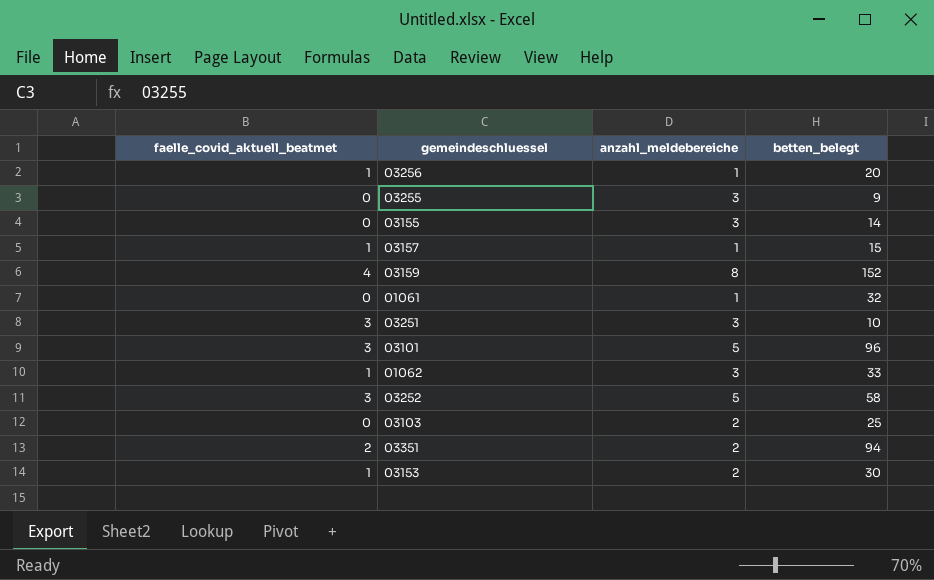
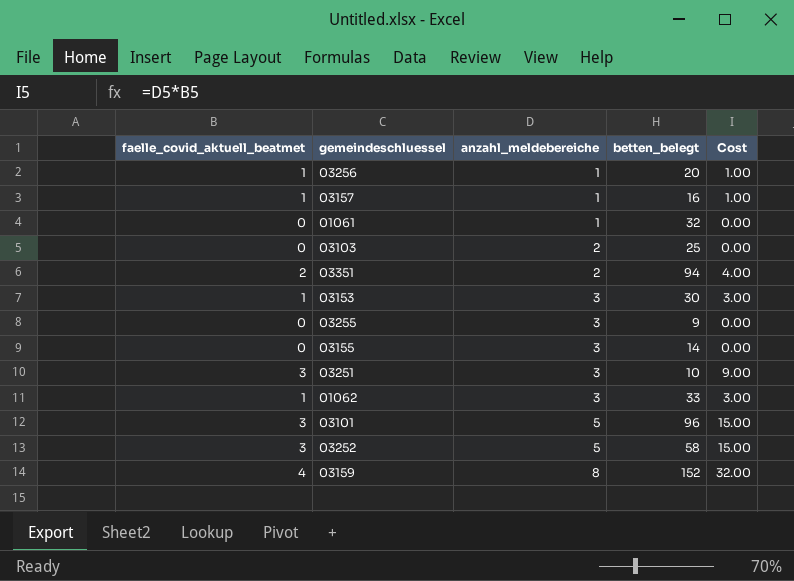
row order: none -> anzahl_meldebereiche ascending
column Cost | formula: none -> [faelle_covid_aktuell_beatmet] * [anzahl_meldebereiche]
03157 | betten_belegt: 15 -> 16
03153 | anzahl_meldebereiche: 2 -> 3

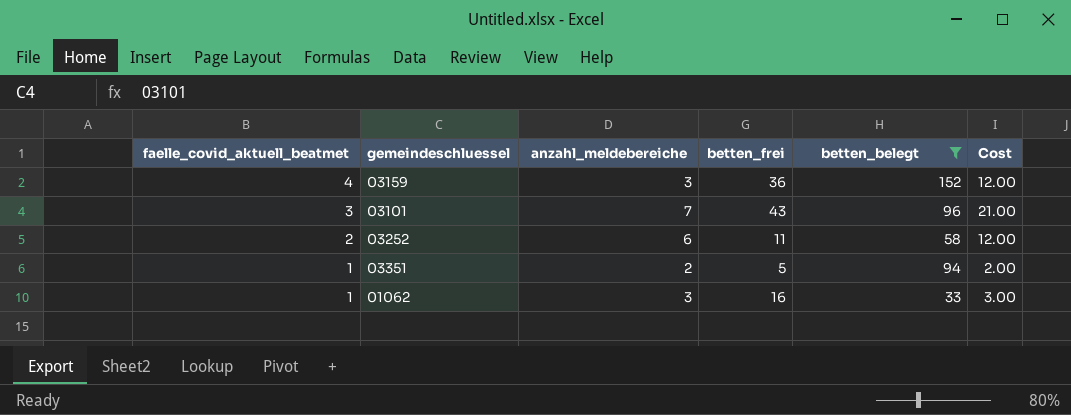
filter: none -> betten_belegt >= 33
row order: anzahl_meldebereiche ascending -> faelle_covid_aktuell_beatmet descending
column betten_frei | position: none -> 4
03159 | anzahl_meldebereiche: 8 -> 3
03159 | Cost: 32.00 -> 12.00
03101 | anzahl_meldebereiche: 5 -> 7
03101 | Cost: 15.00 -> 21.00
03252 | faelle_covid_aktuell_beatmet: 3 -> 2
03252 | anzahl_meldebereiche: 5 -> 6
03252 | Cost: 15.00 -> 12.00
03351 | faelle_covid_aktuell_beatmet: 2 -> 1
03351 | Cost: 4.00 -> 2.00

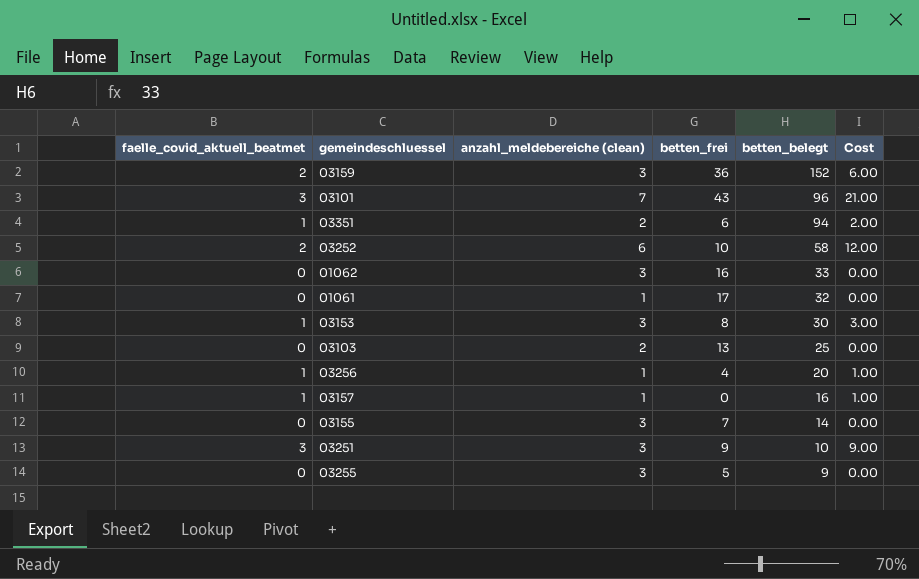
filter: betten_belegt >= 33 -> none
row order: faelle_covid_aktuell_beatmet descending -> betten_belegt descending
column name: anzahl_meldebereiche -> anzahl_meldebereiche (clean)
03159 | faelle_covid_aktuell_beatmet: 4 -> 2
03159 | Cost: 12.00 -> 6.00
03351 | betten_frei: 5 -> 6
03252 | betten_frei: 11 -> 10
01062 | faelle_covid_aktuell_beatmet: 1 -> 0
01062 | Cost: 3.00 -> 0.00

